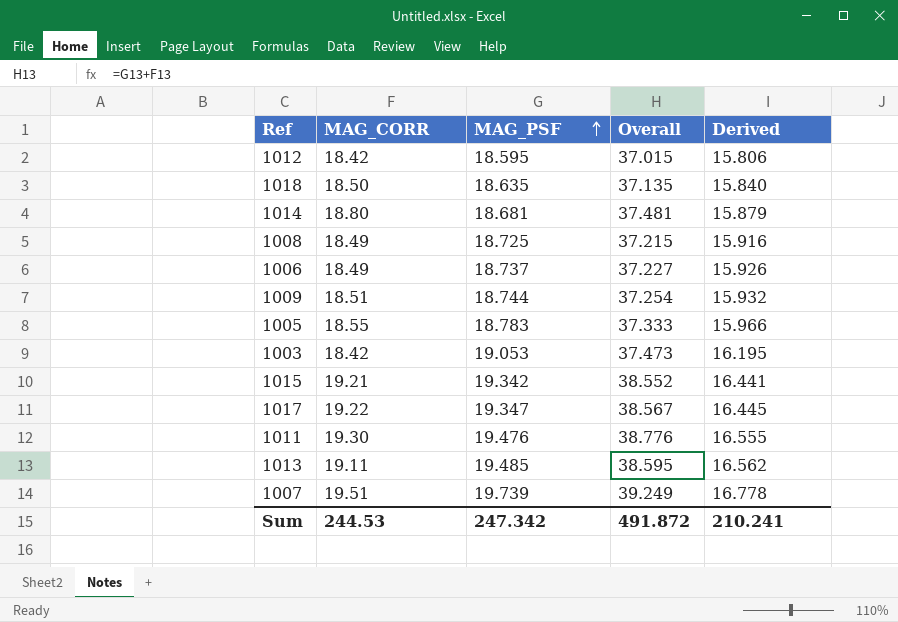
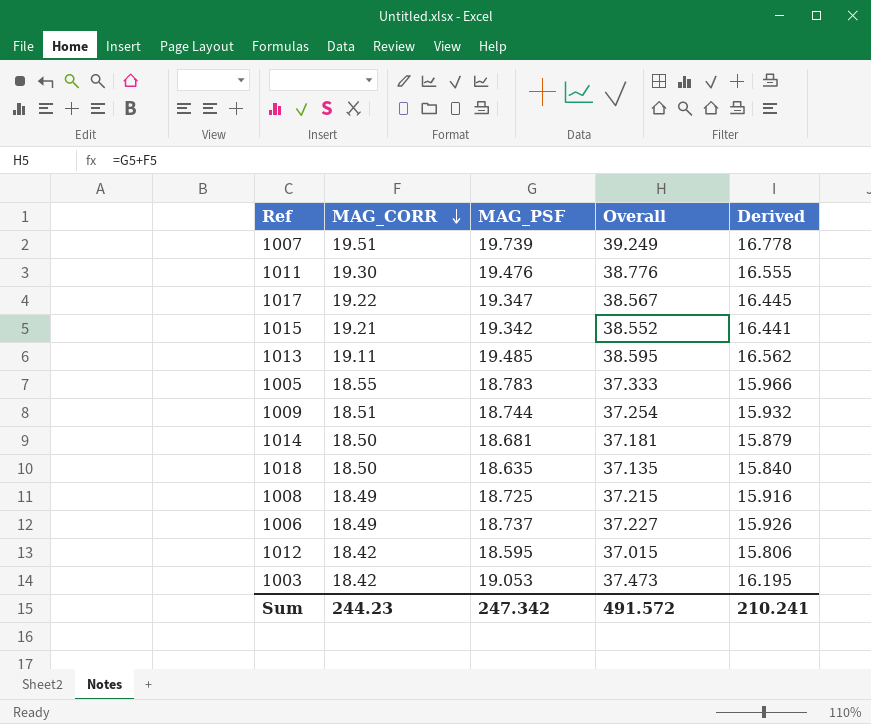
row order: MAG_PSF ascending -> MAG_CORR descending
1014 | MAG_CORR: 18.80 -> 18.50
1014 | Overall: 37.481 -> 37.181
Sum | MAG_CORR: 244.53 -> 244.23
Sum | Overall: 491.872 -> 491.572

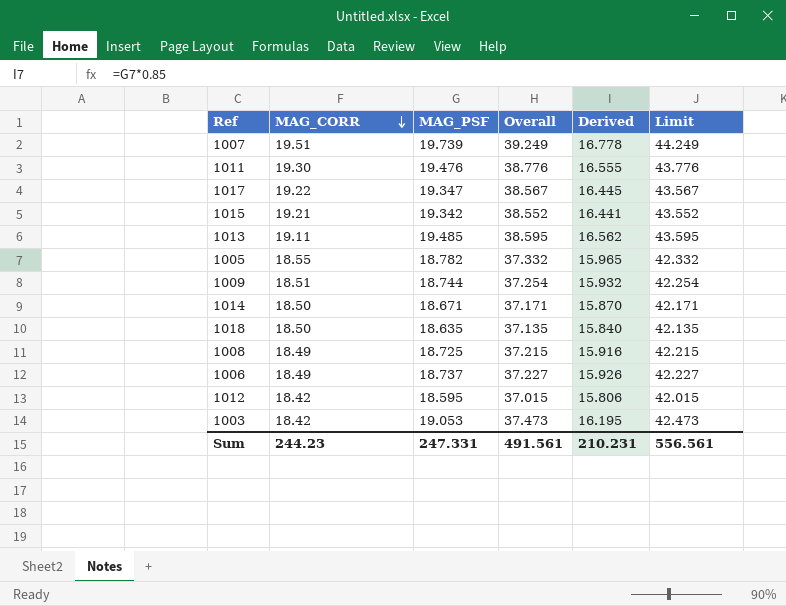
column Limit | formula: none -> [Overall] + 5
1005 | MAG_PSF: 18.783 -> 18.782
1005 | Overall: 37.333 -> 37.332
1005 | Derived: 15.966 -> 15.965
1014 | MAG_PSF: 18.681 -> 18.671
1014 | Overall: 37.181 -> 37.171
1014 | Derived: 15.879 -> 15.870
Sum | MAG_PSF: 247.342 -> 247.331
Sum | Overall: 491.572 -> 491.561
Sum | Derived: 210.241 -> 210.231

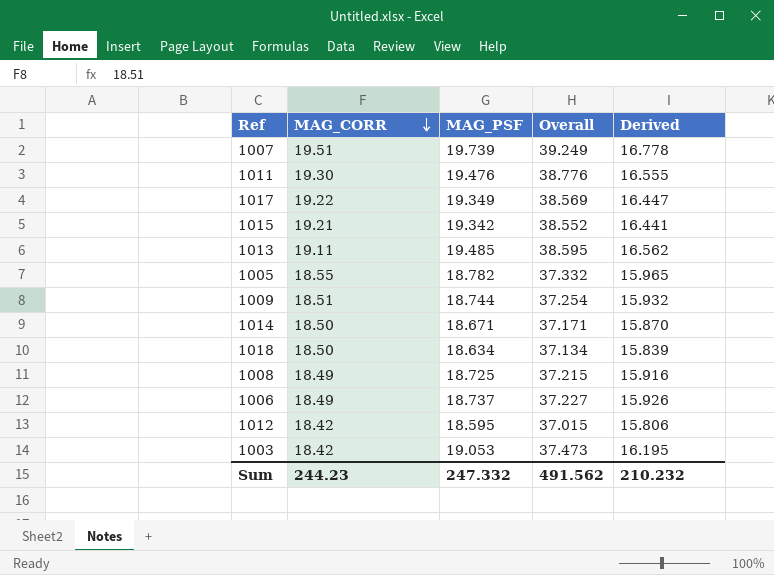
column Limit | formula: [Overall] + 5 -> none
1017 | MAG_PSF: 19.347 -> 19.349
1017 | Overall: 38.567 -> 38.569
1017 | Derived: 16.445 -> 16.447
1018 | MAG_PSF: 18.635 -> 18.634
1018 | Overall: 37.135 -> 37.134
1018 | Derived: 15.840 -> 15.839
Sum | MAG_PSF: 247.331 -> 247.332
Sum | Overall: 491.561 -> 491.562
Sum | Derived: 210.231 -> 210.232

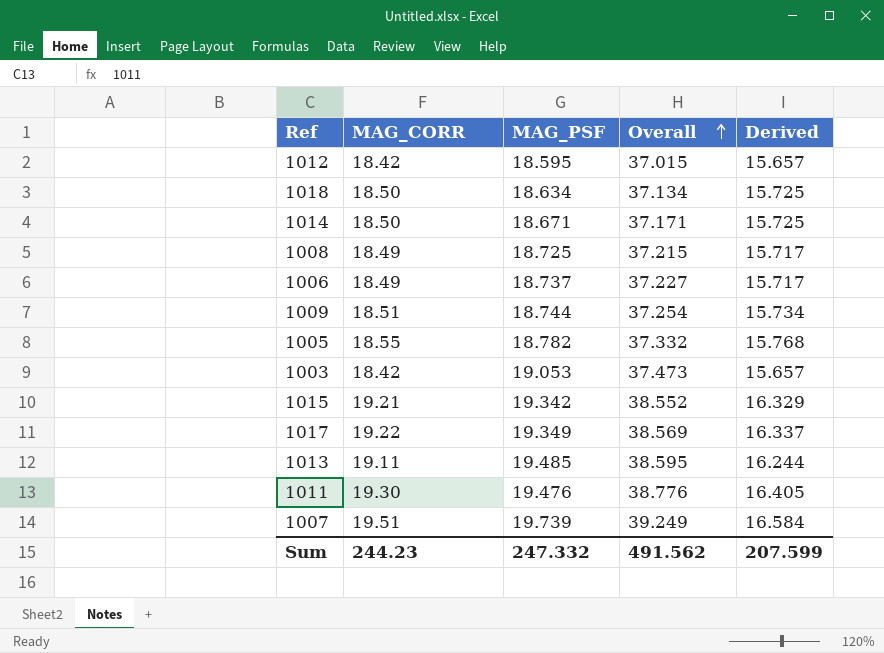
row order: MAG_CORR descending -> Overall ascending
column Derived | formula: [MAG_PSF] * 0.85 -> [MAG_CORR] * 0.85
Sum | Derived: 210.232 -> 207.599

